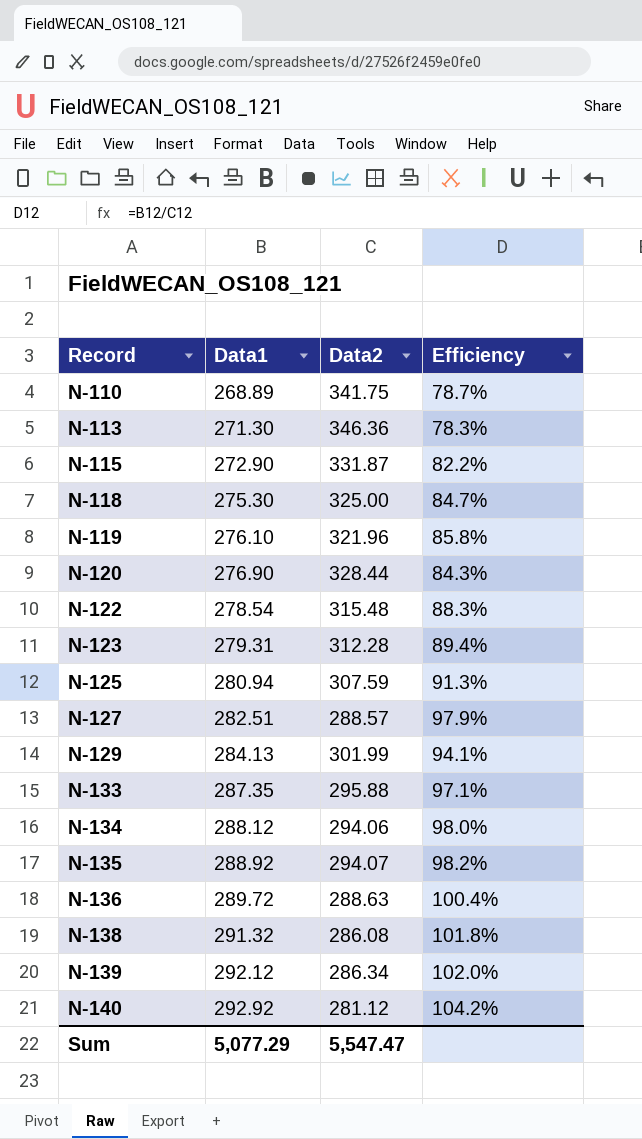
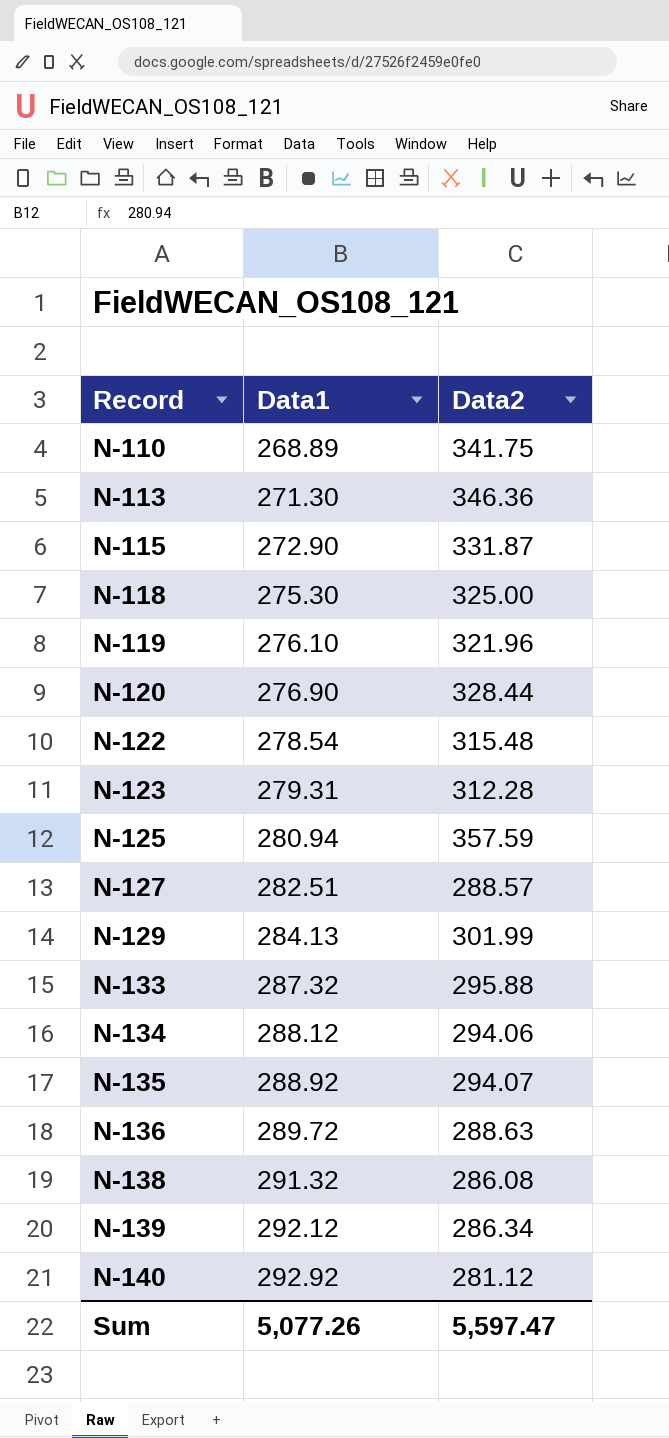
column Efficiency | formula: [Data1] / [Data2] -> none
N-125 | Data2: 307.59 -> 357.59
N-133 | Data1: 287.35 -> 287.32
Sum | Data1: 5,077.29 -> 5,077.26
Sum | Data2: 5,547.47 -> 5,597.47

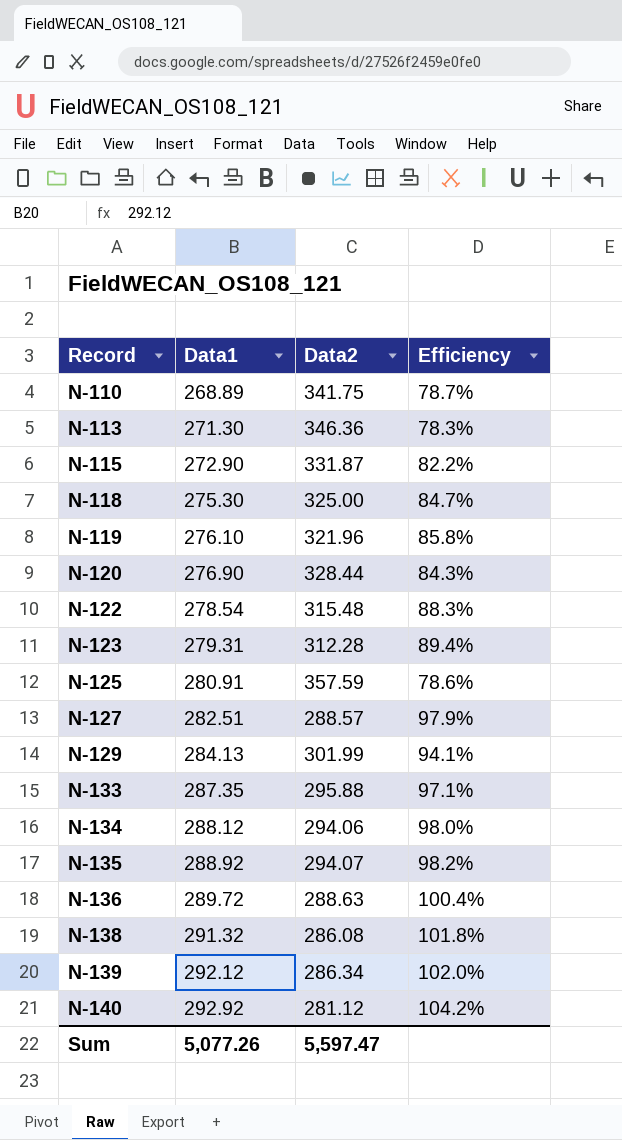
column Efficiency | formula: none -> [Data1] / [Data2]
N-125 | Data1: 280.94 -> 280.91
N-133 | Data1: 287.32 -> 287.35

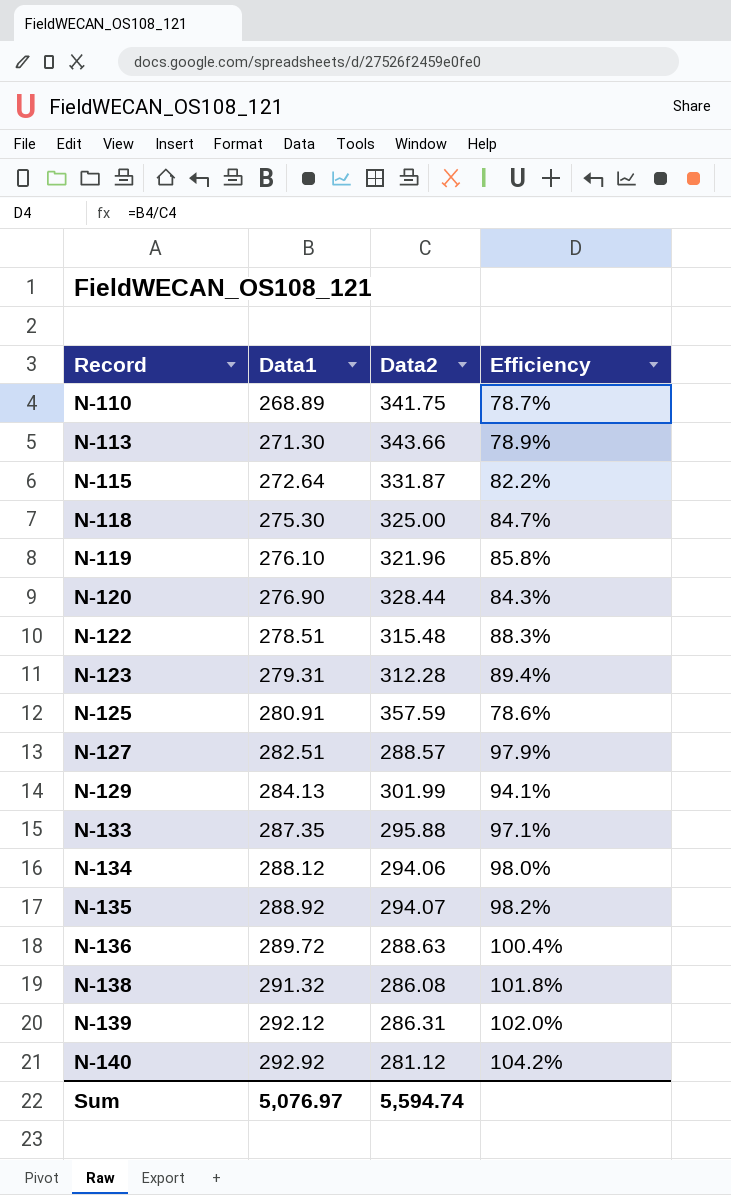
N-113 | Data2: 346.36 -> 343.66
N-113 | Efficiency: 78.3% -> 78.9%
N-115 | Data1: 272.90 -> 272.64
N-122 | Data1: 278.54 -> 278.51
N-139 | Data2: 286.34 -> 286.31
Sum | Data1: 5,077.26 -> 5,076.97
Sum | Data2: 5,597.47 -> 5,594.74

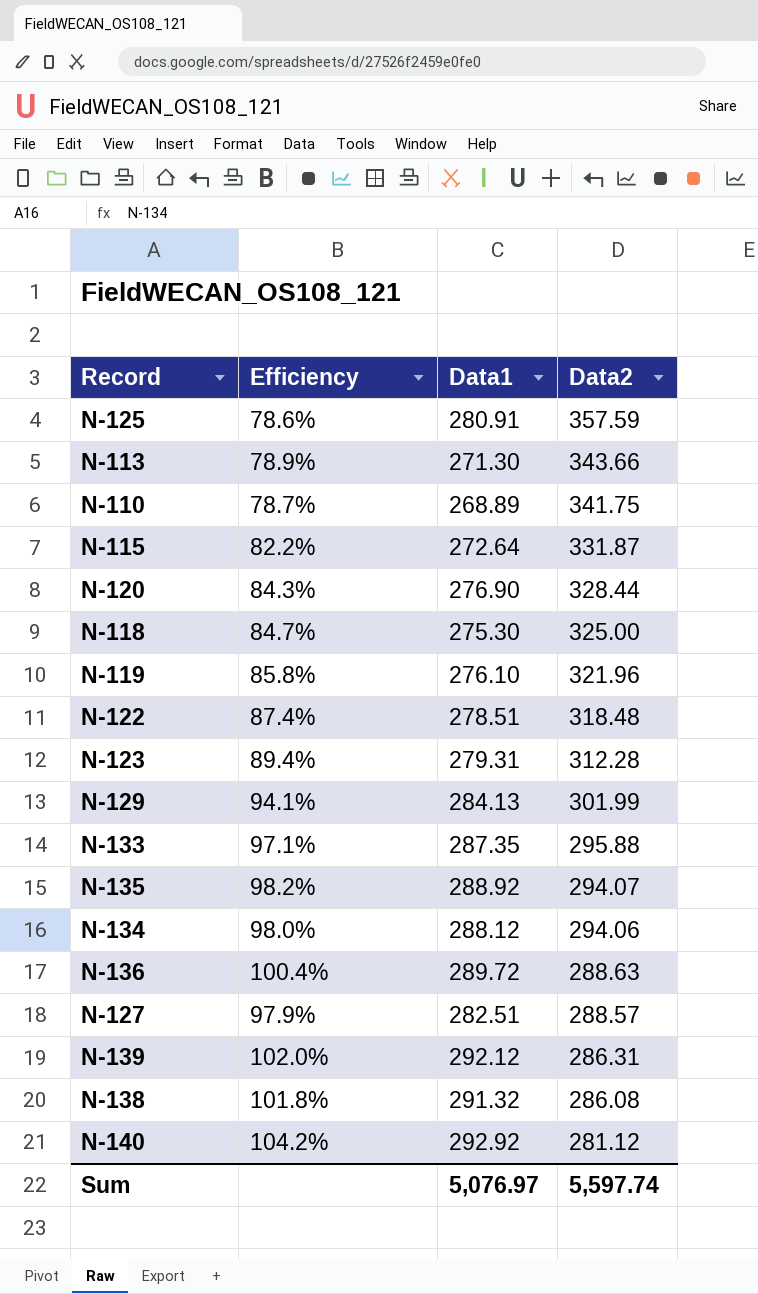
row order: Record ascending -> Data2 descending
column Efficiency | position: 4 -> 2
N-122 | Efficiency: 88.3% -> 87.4%
N-122 | Data2: 315.48 -> 318.48
Sum | Data2: 5,594.74 -> 5,597.74

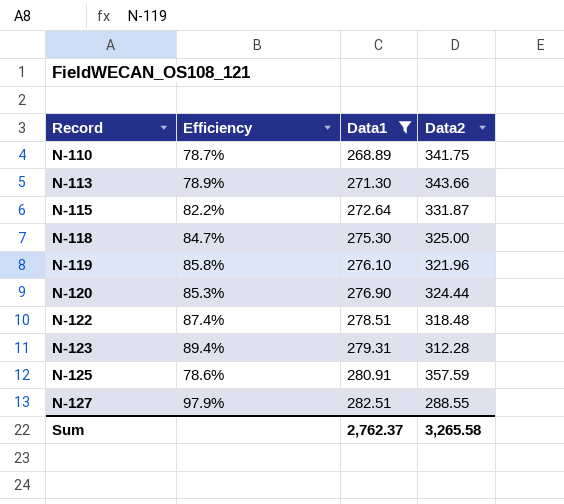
filter: none -> Data1 <= 282.51
row order: Data2 descending -> Record ascending
N-120 | Efficiency: 84.3% -> 85.3%
N-120 | Data2: 328.44 -> 324.44
N-127 | Data2: 288.57 -> 288.55
Sum | Data1: 5,076.97 -> 2,762.37
Sum | Data2: 5,597.74 -> 3,265.58

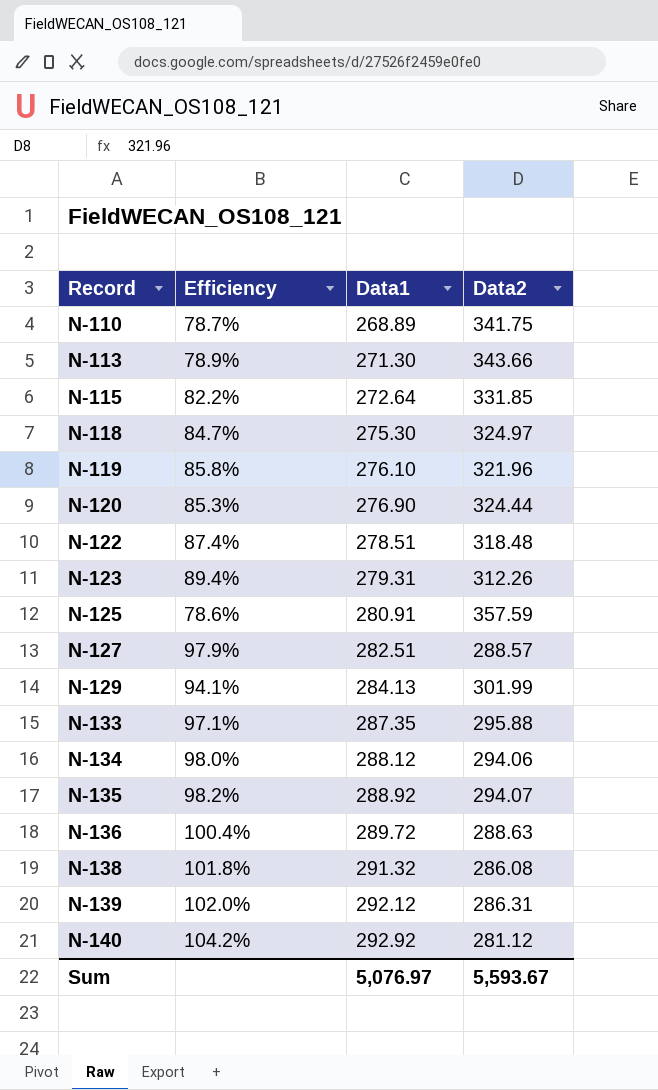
filter: Data1 <= 282.51 -> none
N-115 | Data2: 331.87 -> 331.85
N-118 | Data2: 325.00 -> 324.97
N-123 | Data2: 312.28 -> 312.26
N-127 | Data2: 288.55 -> 288.57
Sum | Data1: 2,762.37 -> 5,076.97
Sum | Data2: 3,265.58 -> 5,593.67

